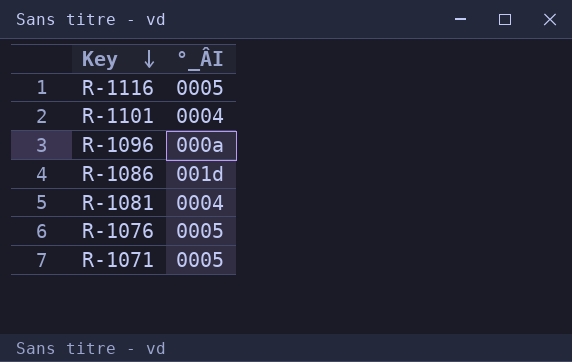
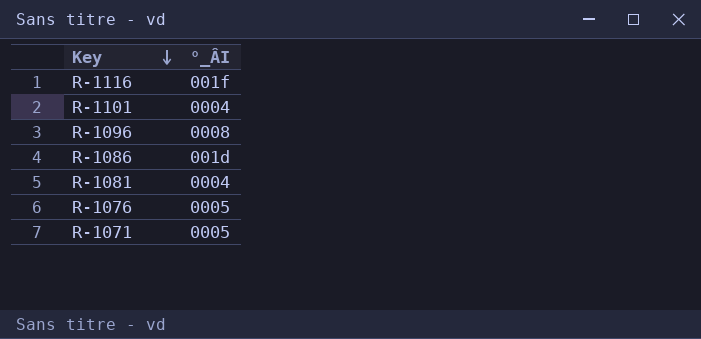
R-1116 | °_ÂI: 0005 -> 001f
R-1096 | °_ÂI: 000a -> 0008

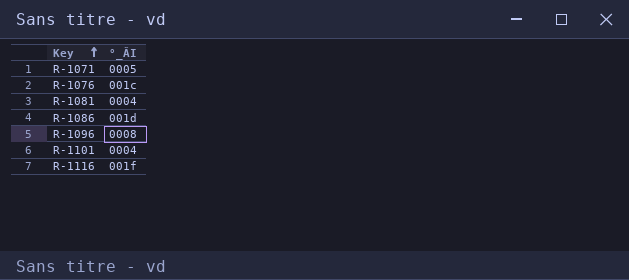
row order: Key descending -> Key ascending
R-1076 | °_ÂI: 0005 -> 001c

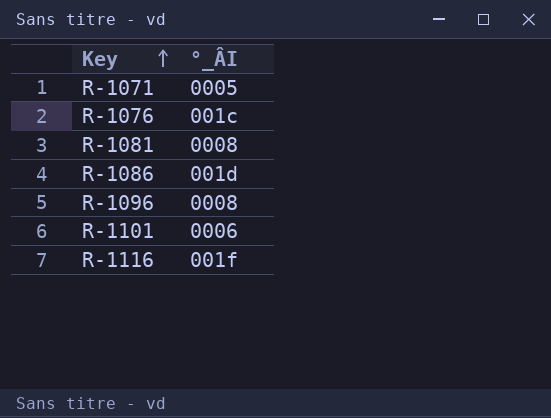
R-1081 | °_ÂI: 0004 -> 0008
R-1101 | °_ÂI: 0004 -> 0006

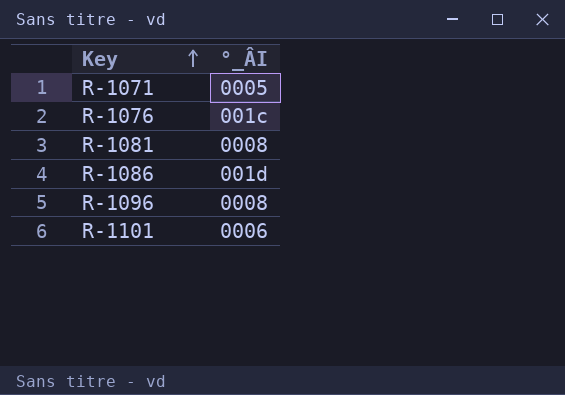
row R-1116: 001f -> none

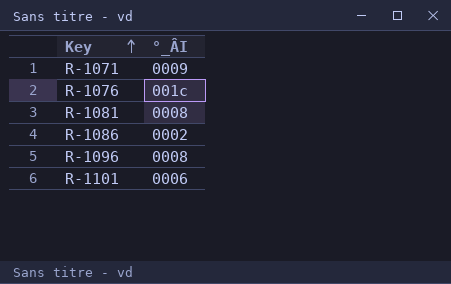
R-1071 | °_ÂI: 0005 -> 0009
R-1086 | °_ÂI: 001d -> 0002

